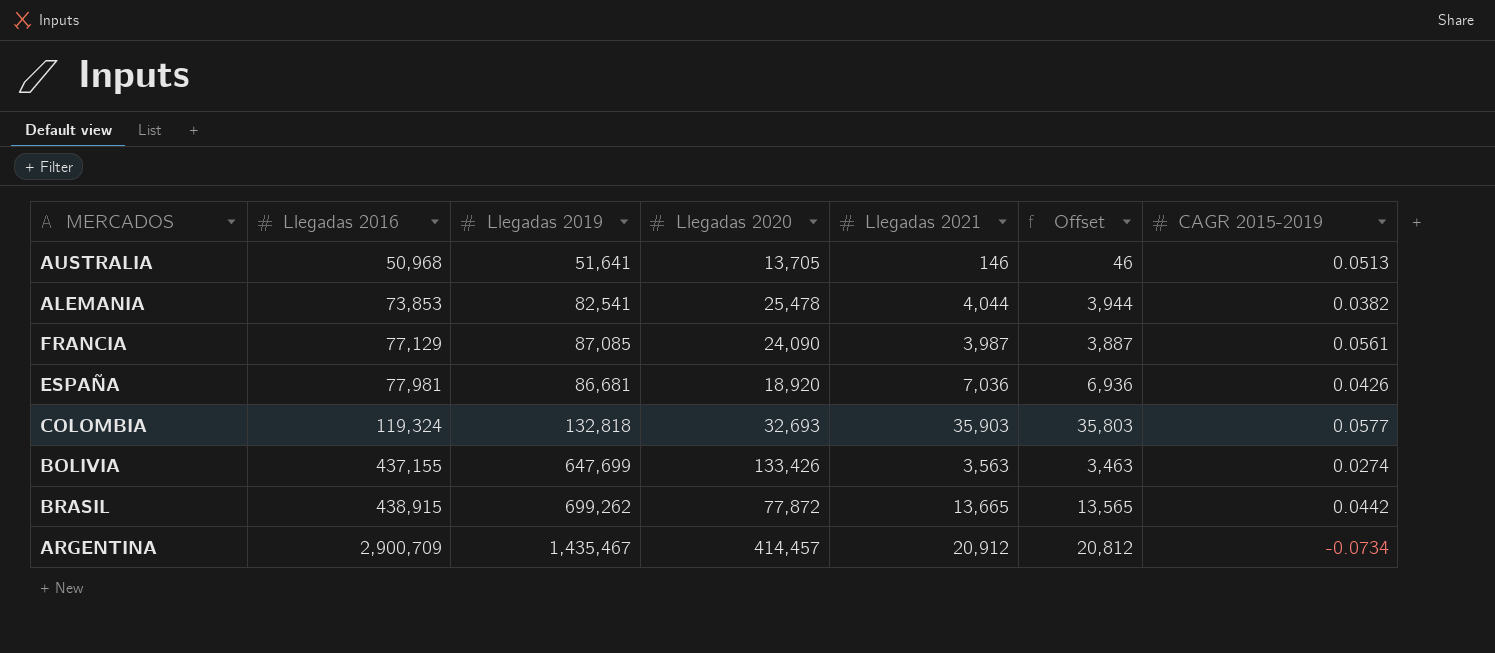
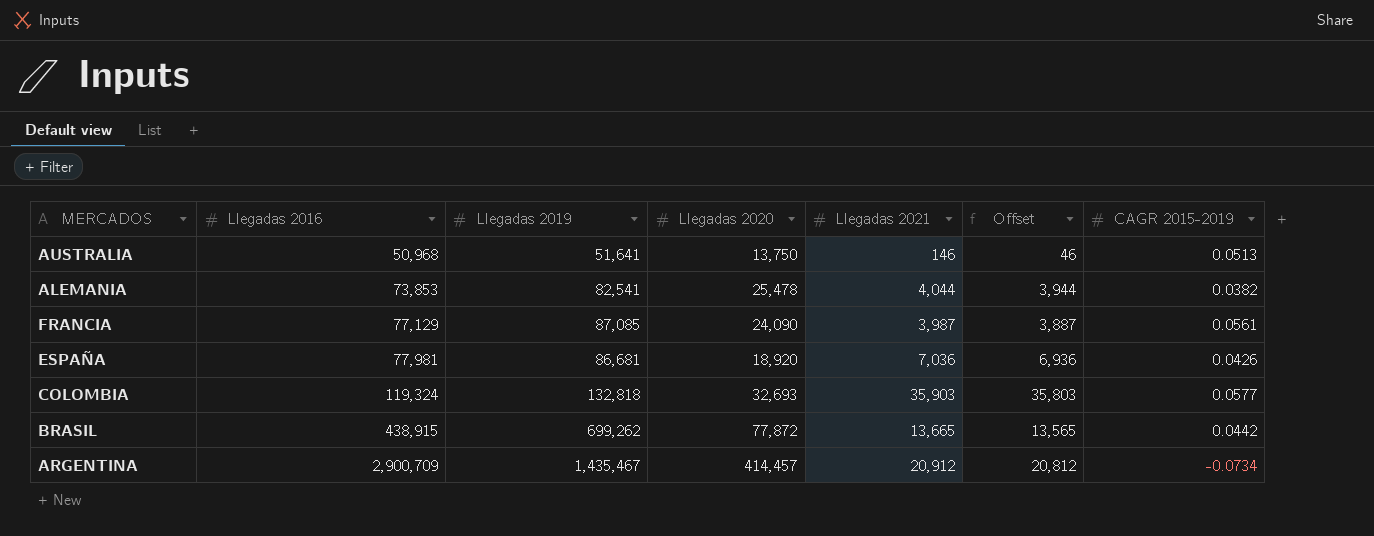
row BOLIVIA: 437,155 | 647,699 | 133,426 | 3,563 | 3,463 | 0.0274 -> none
AUSTRALIA | Llegadas 2020: 13,705 -> 13,750

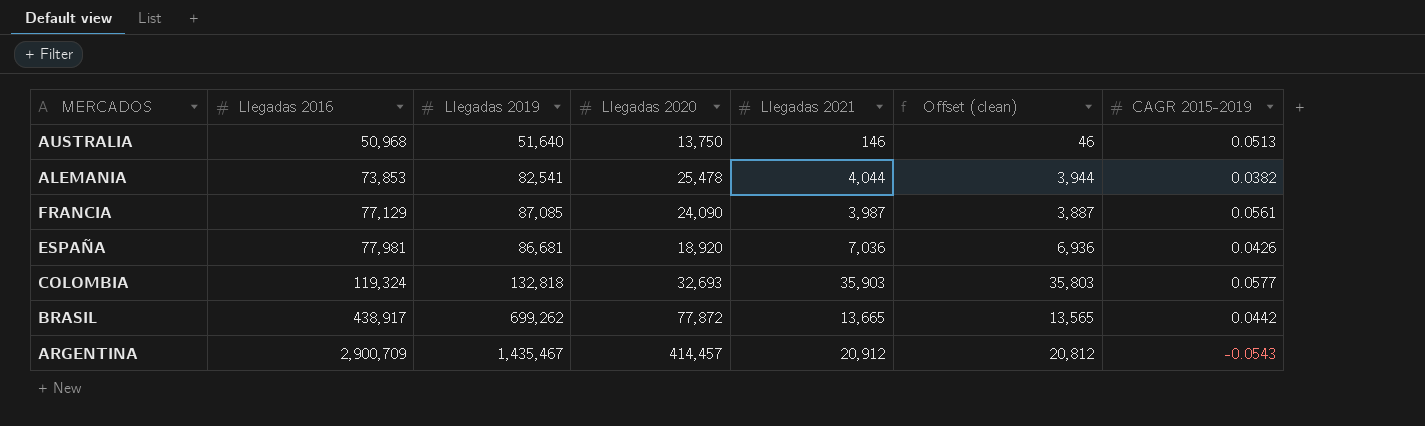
column name: Offset -> Offset (clean)
AUSTRALIA | Llegadas 2019: 51,641 -> 51,640
BRASIL | Llegadas 2016: 438,915 -> 438,917
ARGENTINA | CAGR 2015-2019: -0.0734 -> -0.0543

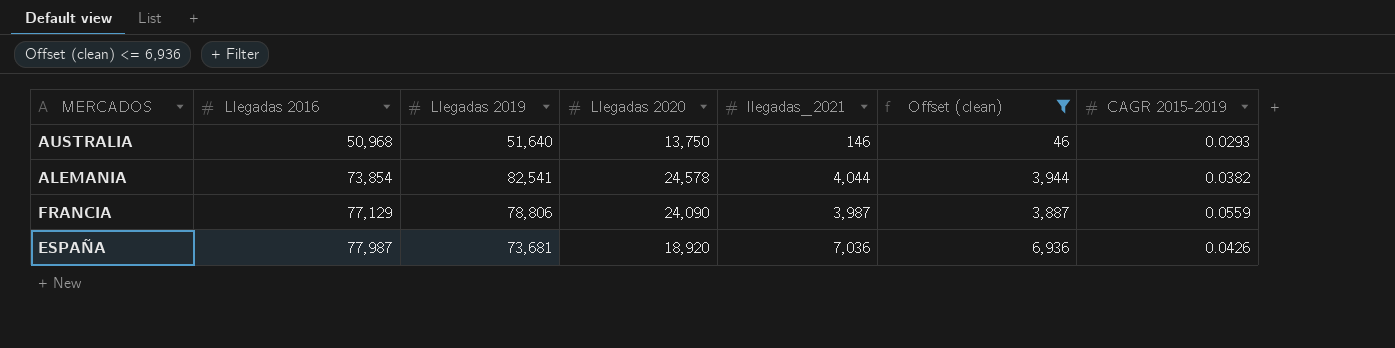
filter: none -> Offset (clean) <= 6,936
column name: Llegadas 2021 -> llegadas_2021
AUSTRALIA | CAGR 2015-2019: 0.0513 -> 0.0293
ALEMANIA | Llegadas 2016: 73,853 -> 73,854
ALEMANIA | Llegadas 2020: 25,478 -> 24,578
FRANCIA | Llegadas 2019: 87,085 -> 78,806
FRANCIA | CAGR 2015-2019: 0.0561 -> 0.0559
ESPAÑA | Llegadas 2016: 77,981 -> 77,987
ESPAÑA | Llegadas 2019: 86,681 -> 73,681

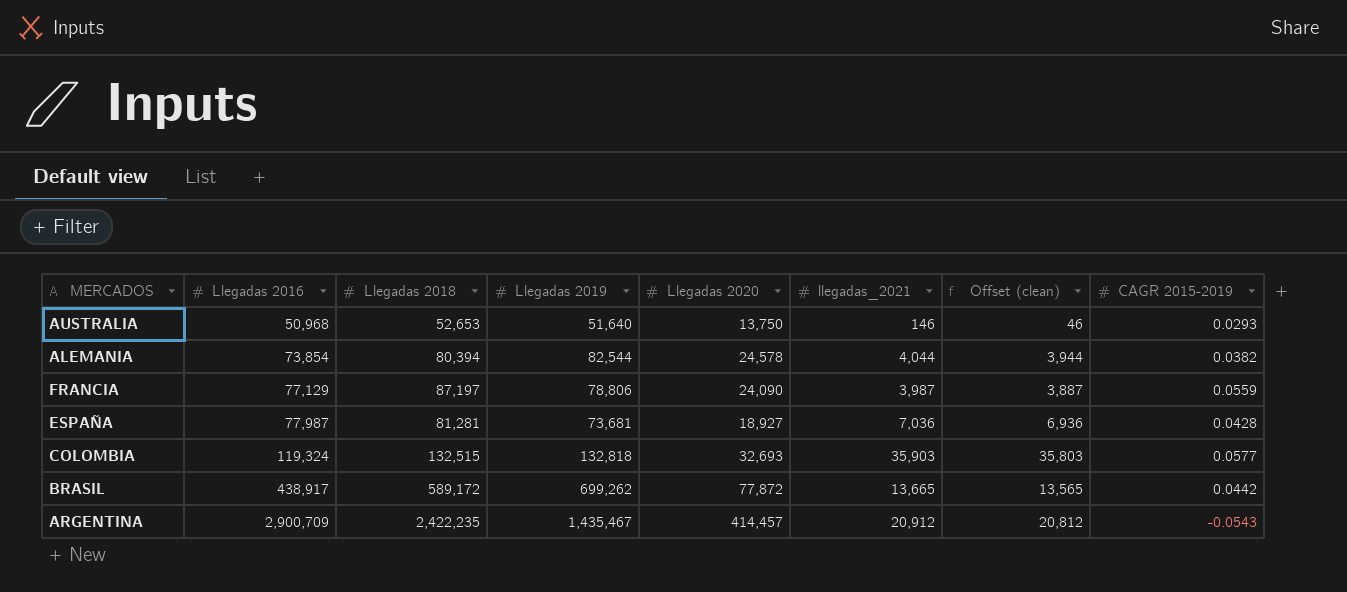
filter: Offset (clean) <= 6,936 -> none
column Llegadas 2018 | position: none -> 3
ALEMANIA | Llegadas 2019: 82,541 -> 82,544
ESPAÑA | Llegadas 2020: 18,920 -> 18,927
ESPAÑA | CAGR 2015-2019: 0.0426 -> 0.0428

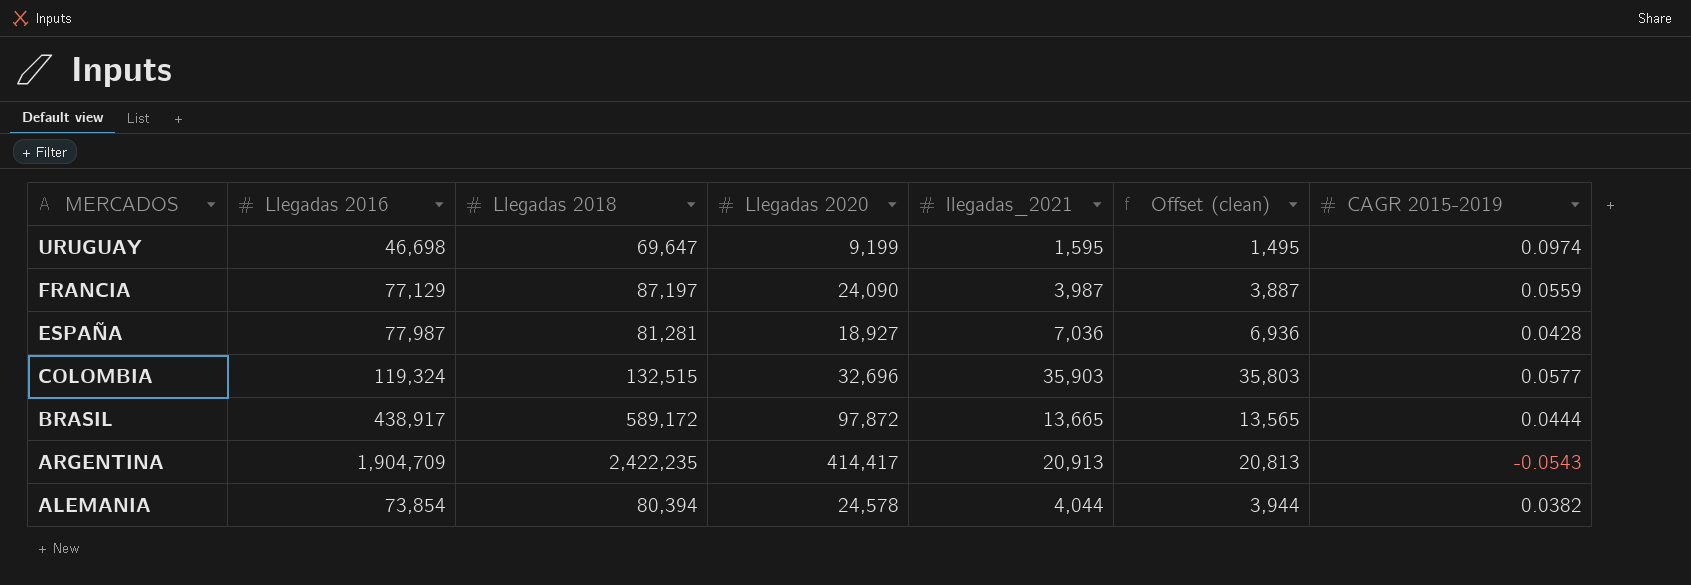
row order: Llegadas 2016 ascending -> MERCADOS descending
column Llegadas 2019 | position: 4 -> none
row AUSTRALIA: 50,968 | 52,653 | 51,640 | 13,750 | 146 | 46 | 0.0293 -> none
row URUGUAY: none -> 46,698 | 69,647 | 9,199 | 1,595 | 1,495 | 0.0974
COLOMBIA | Llegadas 2020: 32,693 -> 32,696
BRASIL | Llegadas 2020: 77,872 -> 97,872
BRASIL | CAGR 2015-2019: 0.0442 -> 0.0444
ARGENTINA | Llegadas 2016: 2,900,709 -> 1,904,709
ARGENTINA | Llegadas 2020: 414,457 -> 414,417
ARGENTINA | llegadas_2021: 20,912 -> 20,913
ARGENTINA | Offset (clean): 20,812 -> 20,813

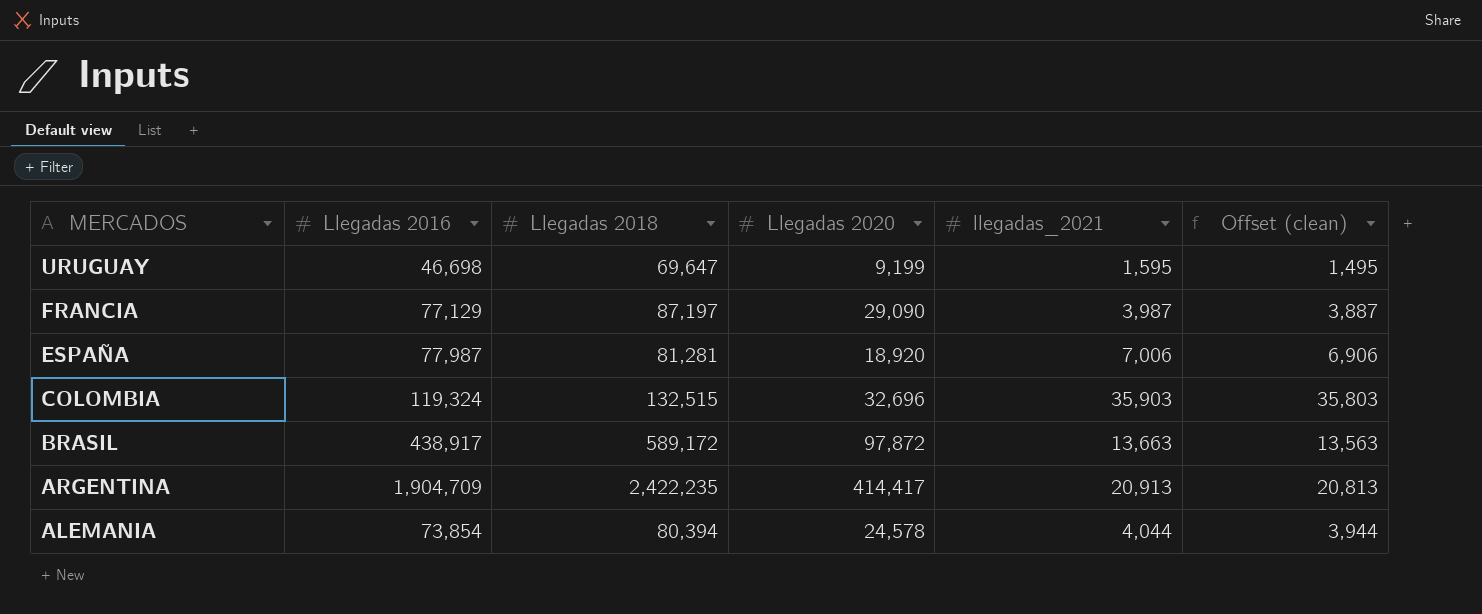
column CAGR 2015-2019 | position: 7 -> none
FRANCIA | Llegadas 2020: 24,090 -> 29,090
ESPAÑA | Llegadas 2020: 18,927 -> 18,920
ESPAÑA | llegadas_2021: 7,036 -> 7,006
ESPAÑA | Offset (clean): 6,936 -> 6,906
BRASIL | llegadas_2021: 13,665 -> 13,663
BRASIL | Offset (clean): 13,565 -> 13,563

